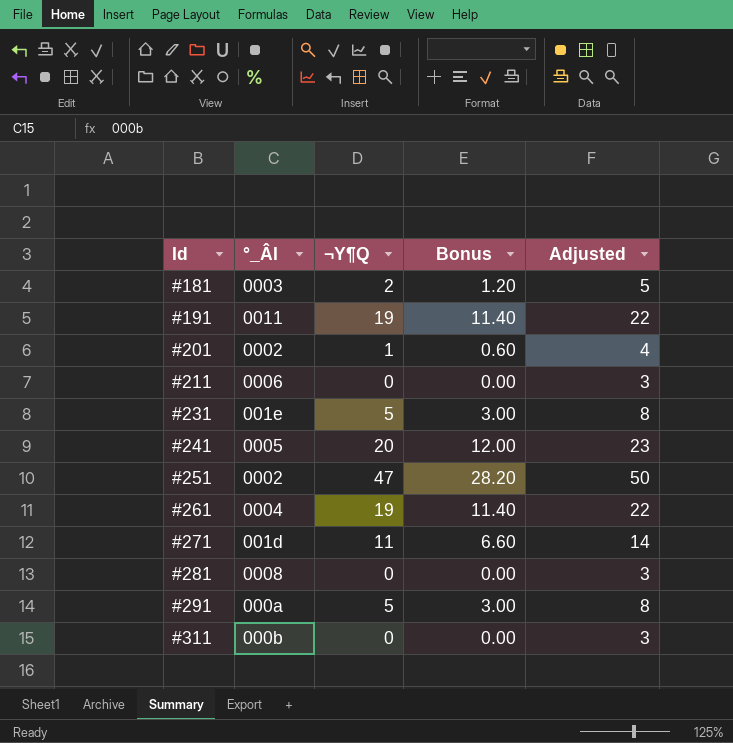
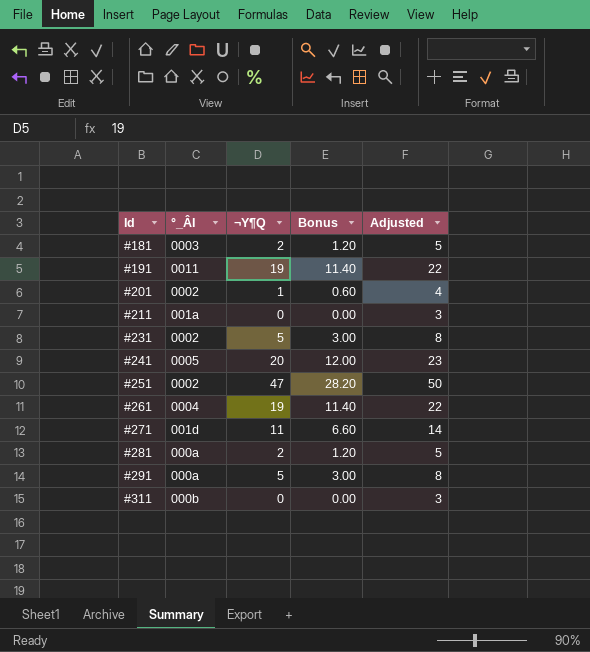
#211 | °_ÂI: 0006 -> 001a
#231 | °_ÂI: 001e -> 0002
#281 | °_ÂI: 0008 -> 000a
#281 | ¬Y¶Q: 0 -> 2
#281 | Bonus: 0.00 -> 1.20
#281 | Adjusted: 3 -> 5

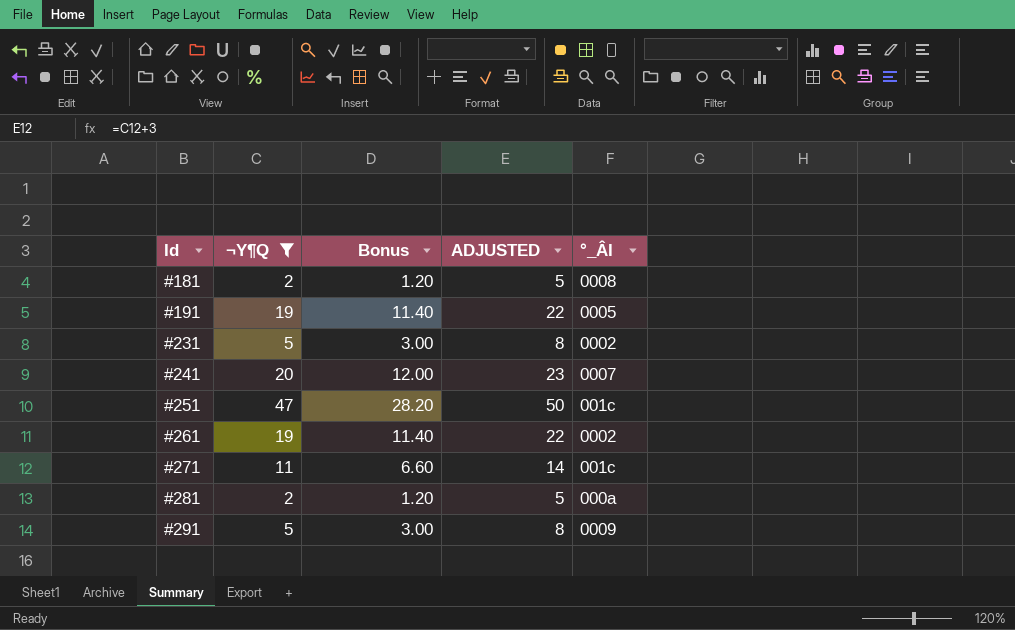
filter: none -> ¬Y¶Q >= 2
column name: Adjusted -> ADJUSTED
column °_ÂI | position: 2 -> 5
#181 | °_ÂI: 0003 -> 0008
#191 | °_ÂI: 0011 -> 0005
#241 | °_ÂI: 0005 -> 0007
#251 | °_ÂI: 0002 -> 001c
#261 | °_ÂI: 0004 -> 0002
#271 | °_ÂI: 001d -> 001c
#291 | °_ÂI: 000a -> 0009

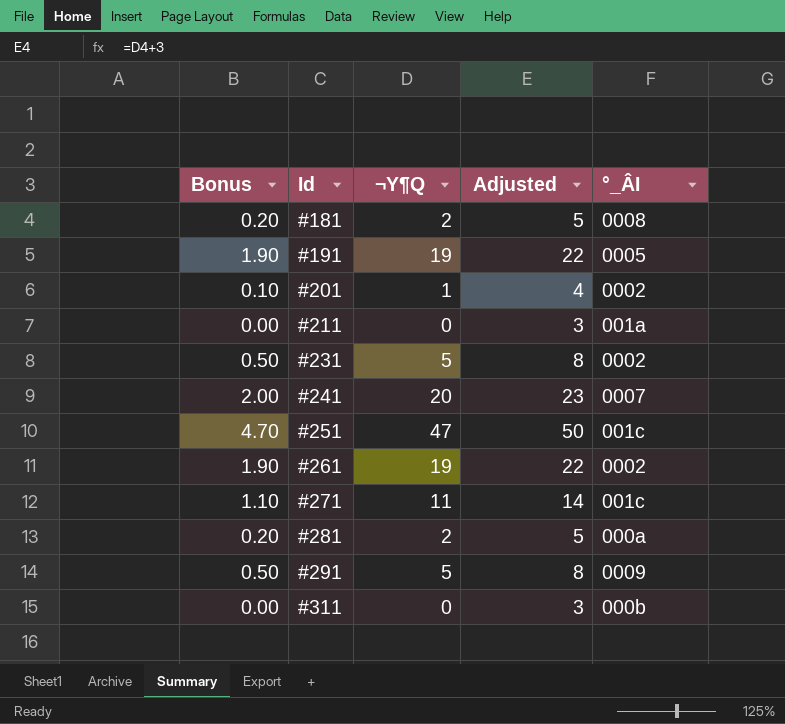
filter: ¬Y¶Q >= 2 -> none
column Bonus | formula: [¬Y¶Q] * 0.6 -> [¬Y¶Q] * 0.1
column Bonus | position: 3 -> 1
column name: ADJUSTED -> Adjusted

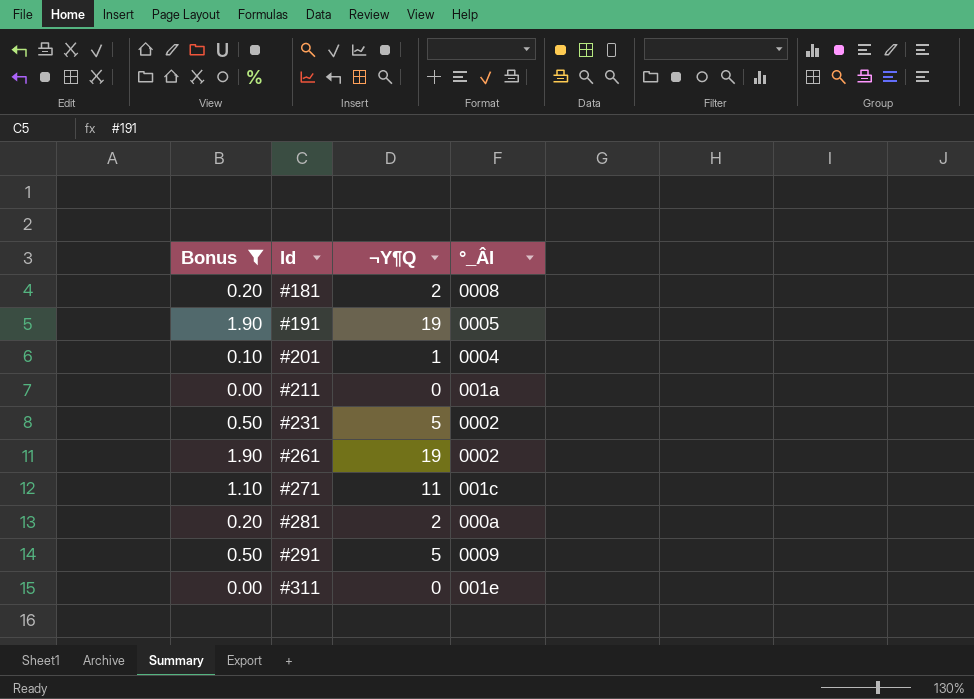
filter: none -> Bonus <= 1.90
column Adjusted | formula: [¬Y¶Q] + 3 -> none
#201 | °_ÂI: 0002 -> 0004
#311 | °_ÂI: 000b -> 001e

